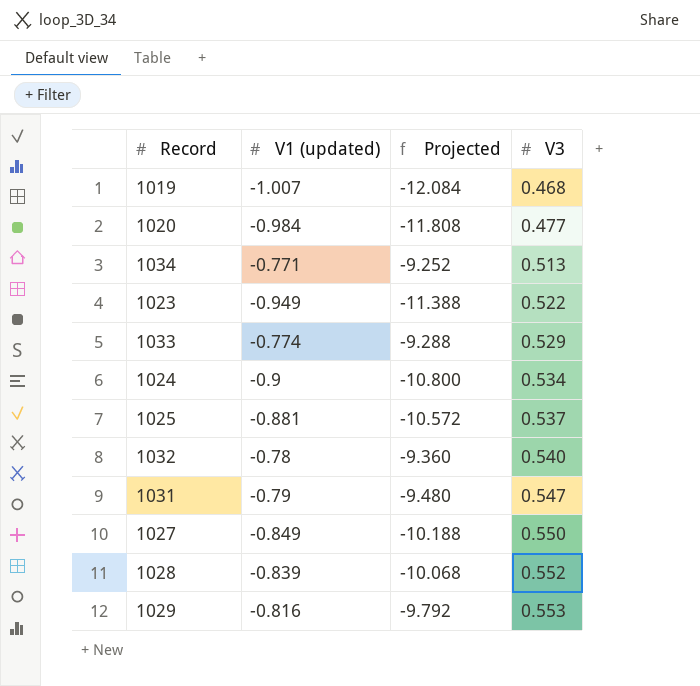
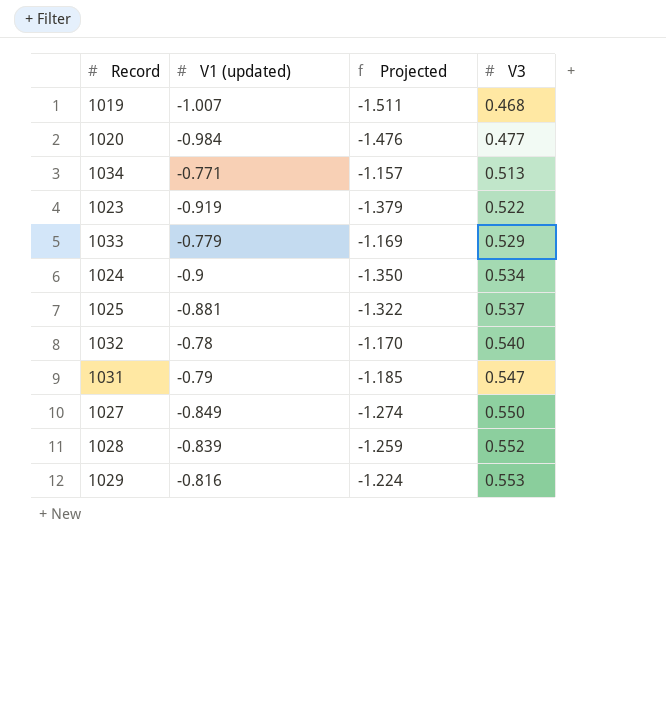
column Projected | formula: [V1 (updated)] * 12 -> [V1 (updated)] * 1.5
1023 | V1 (updated): -0.949 -> -0.919
1033 | V1 (updated): -0.774 -> -0.779

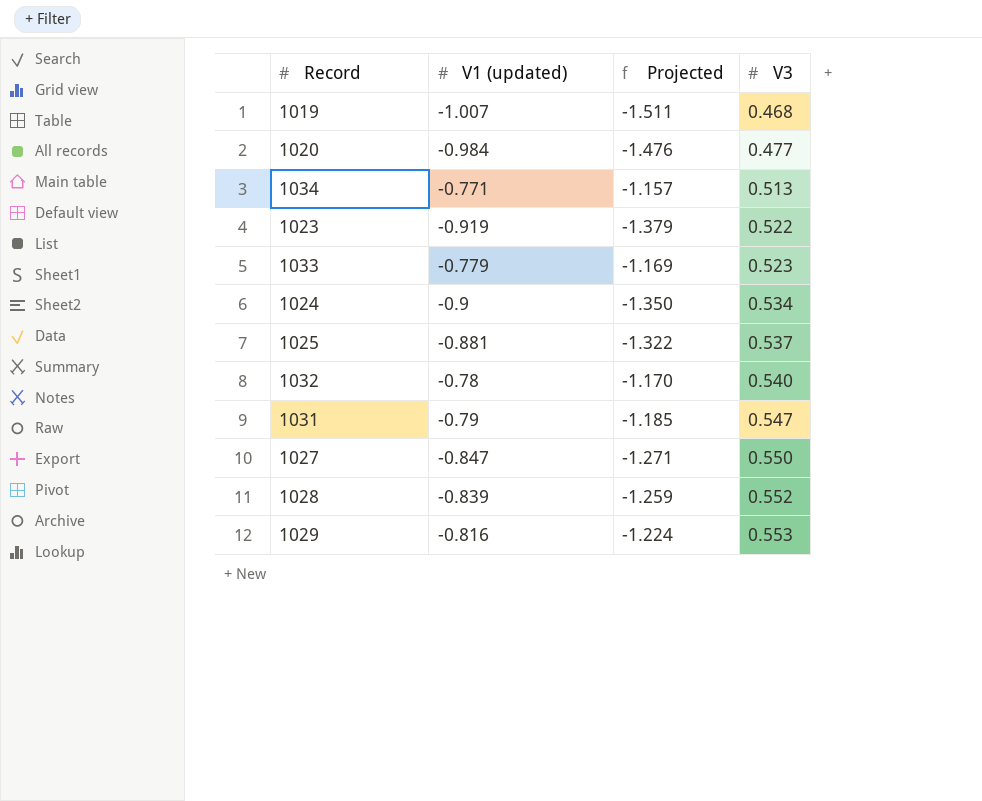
1033 | V3: 0.529 -> 0.523
1027 | V1 (updated): -0.849 -> -0.847
1027 | Projected: -1.274 -> -1.271

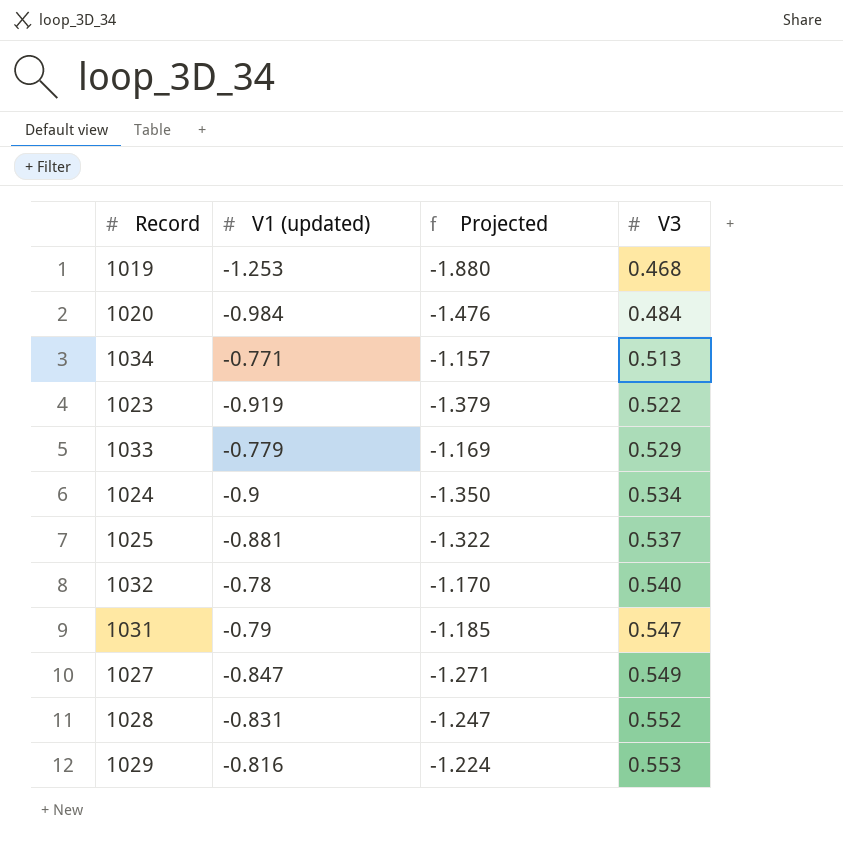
1019 | V1 (updated): -1.007 -> -1.253
1019 | Projected: -1.511 -> -1.880
1020 | V3: 0.477 -> 0.484
1033 | V3: 0.523 -> 0.529
1027 | V3: 0.550 -> 0.549
1028 | V1 (updated): -0.839 -> -0.831
1028 | Projected: -1.259 -> -1.247

